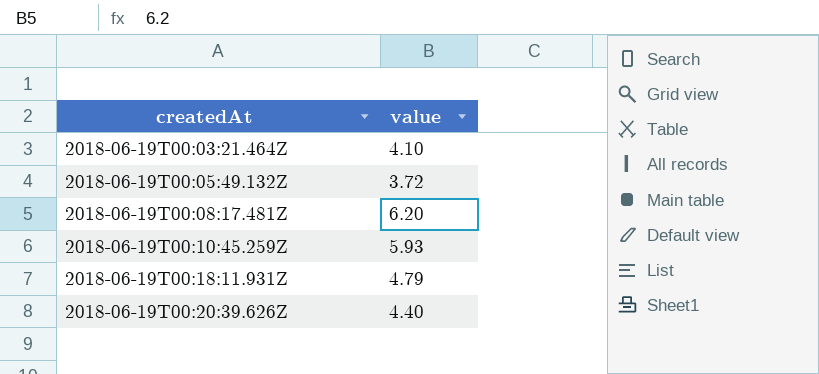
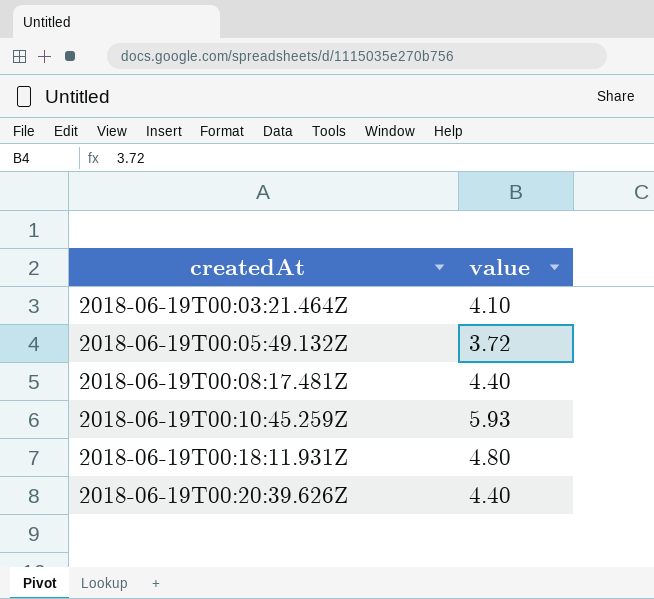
2018-06-19T00:08:17.481Z | value: 6.20 -> 4.40
2018-06-19T00:18:11.931Z | value: 4.79 -> 4.80

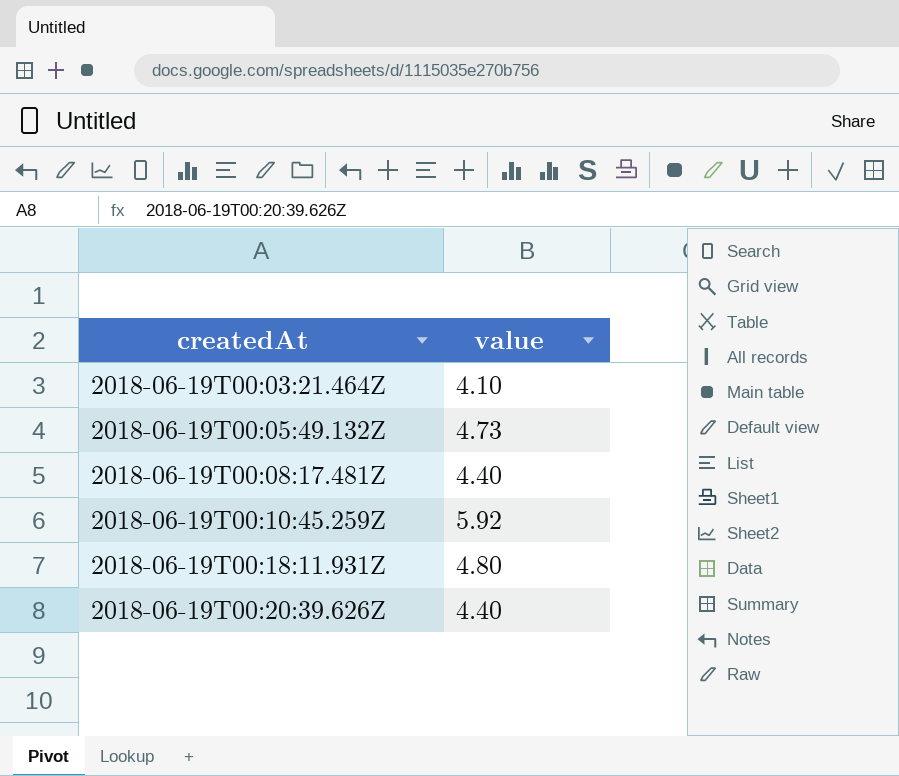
2018-06-19T00:05:49.132Z | value: 3.72 -> 4.73
2018-06-19T00:10:45.259Z | value: 5.93 -> 5.92

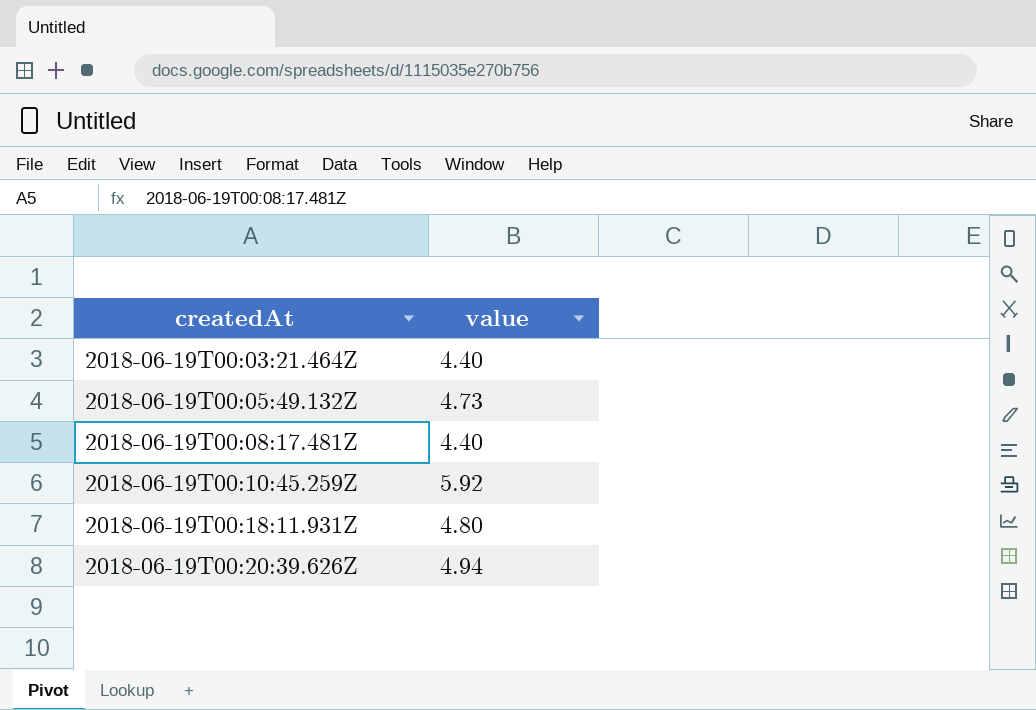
2018-06-19T00:03:21.464Z | value: 4.10 -> 4.40
2018-06-19T00:20:39.626Z | value: 4.40 -> 4.94

